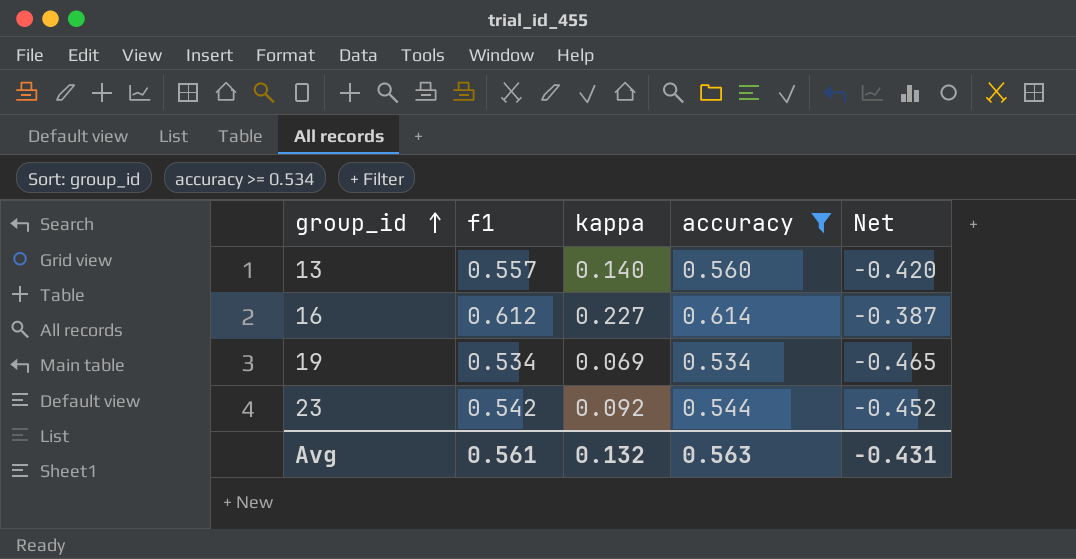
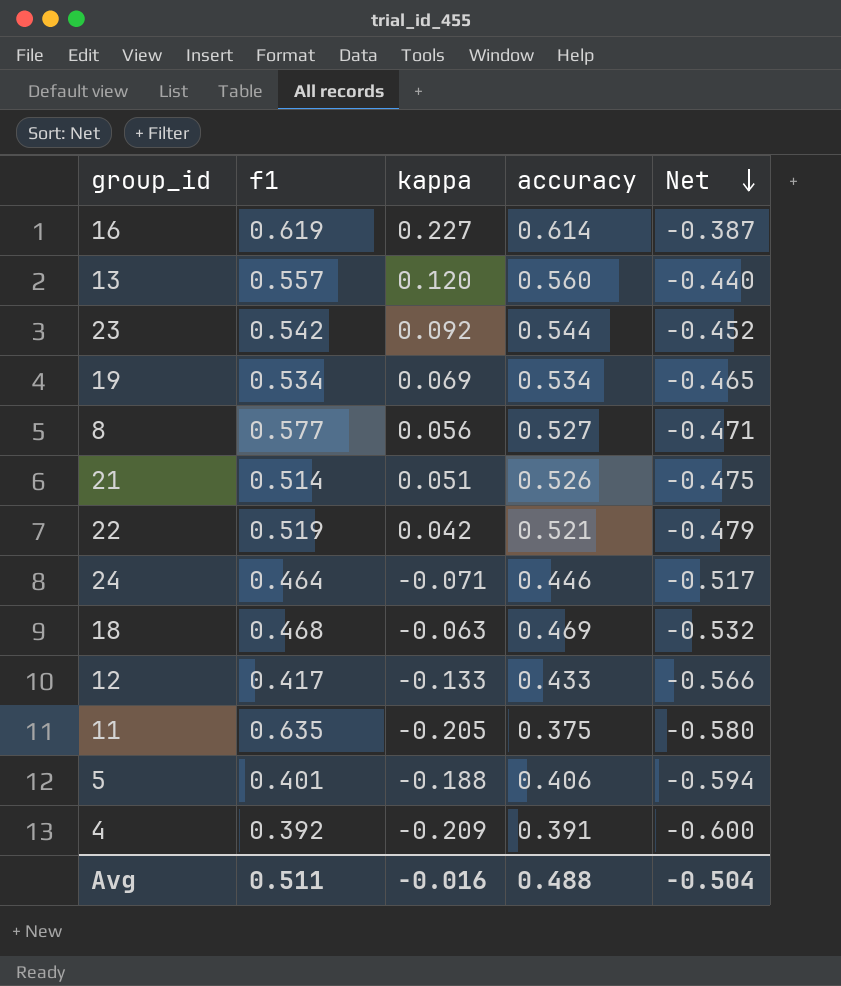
filter: accuracy >= 0.534 -> none
row order: group_id ascending -> Net descending
16 | f1: 0.612 -> 0.619
13 | kappa: 0.140 -> 0.120
13 | Net: -0.420 -> -0.440
Avg | f1: 0.561 -> 0.511
Avg | kappa: 0.132 -> -0.016
Avg | accuracy: 0.563 -> 0.488
Avg | Net: -0.431 -> -0.504

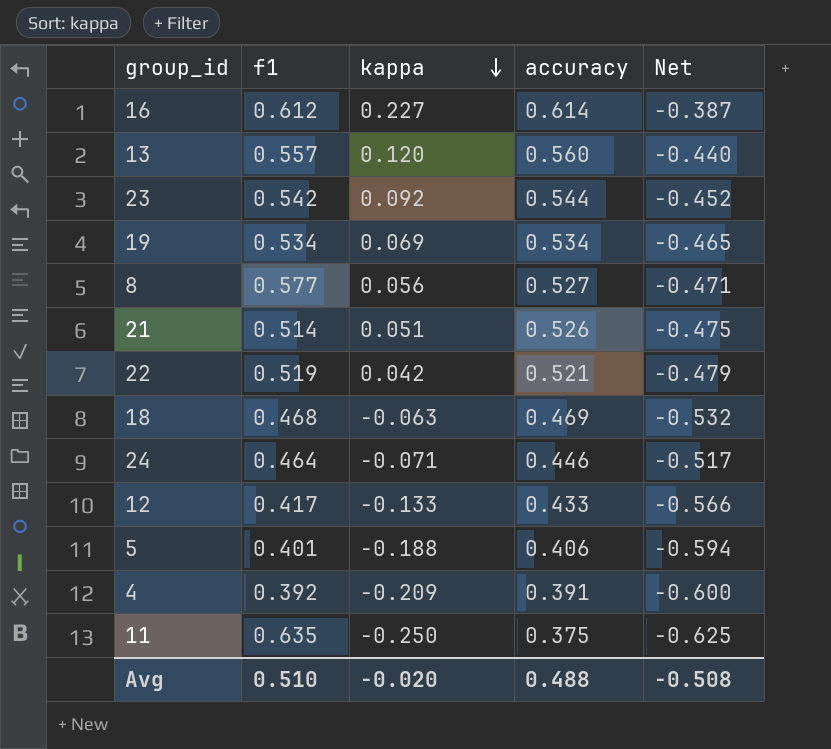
row order: Net descending -> kappa descending
16 | f1: 0.619 -> 0.612
11 | kappa: -0.205 -> -0.250
11 | Net: -0.580 -> -0.625
Avg | f1: 0.511 -> 0.510
Avg | kappa: -0.016 -> -0.020
Avg | Net: -0.504 -> -0.508

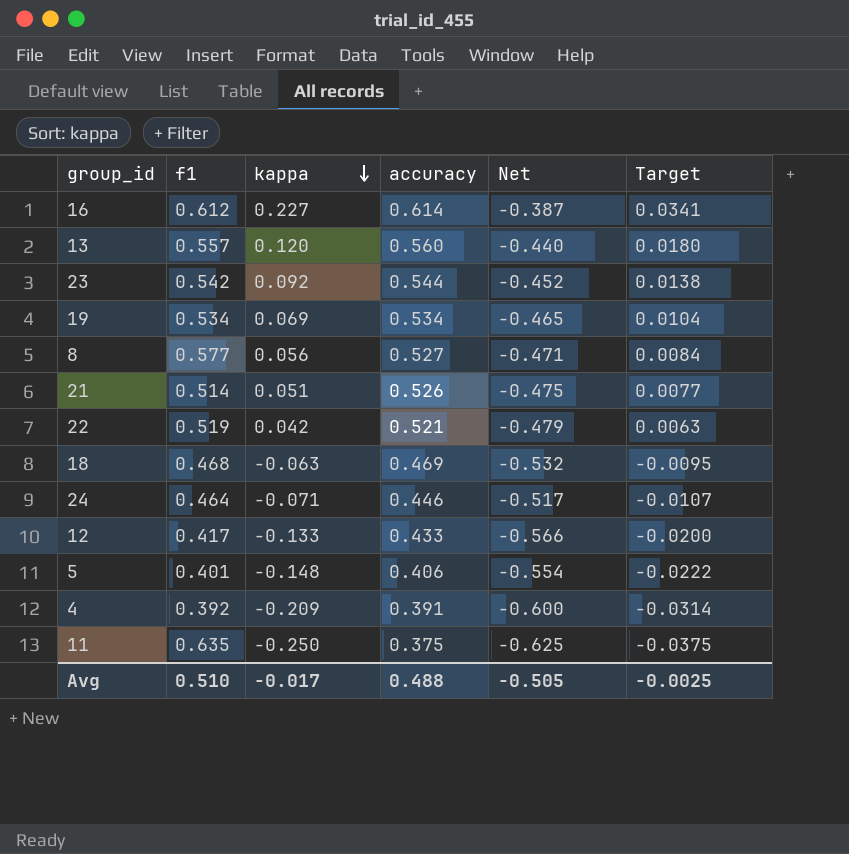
column Target | formula: none -> [kappa] * 0.15
5 | kappa: -0.188 -> -0.148
5 | Net: -0.594 -> -0.554
Avg | kappa: -0.020 -> -0.017
Avg | Net: -0.508 -> -0.505

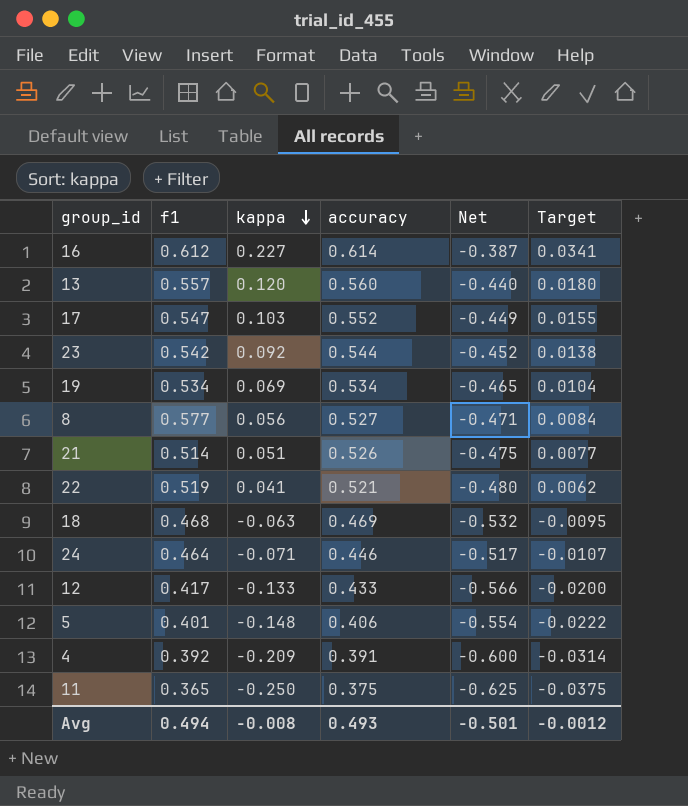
row 17: none -> 0.547 | 0.103 | 0.552 | -0.449 | 0.0155
22 | kappa: 0.042 -> 0.041
22 | Net: -0.479 -> -0.480
22 | Target: 0.0063 -> 0.0062
11 | f1: 0.635 -> 0.365
Avg | f1: 0.510 -> 0.494
Avg | kappa: -0.017 -> -0.008
Avg | accuracy: 0.488 -> 0.493
Avg | Net: -0.505 -> -0.501
Avg | Target: -0.0025 -> -0.0012

